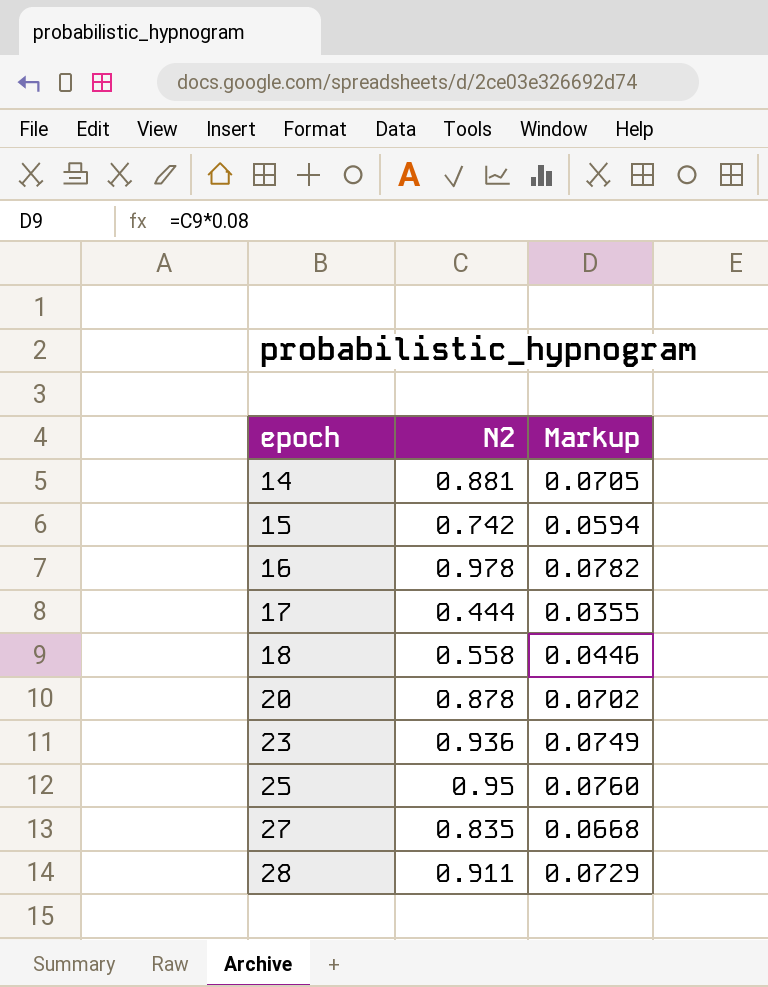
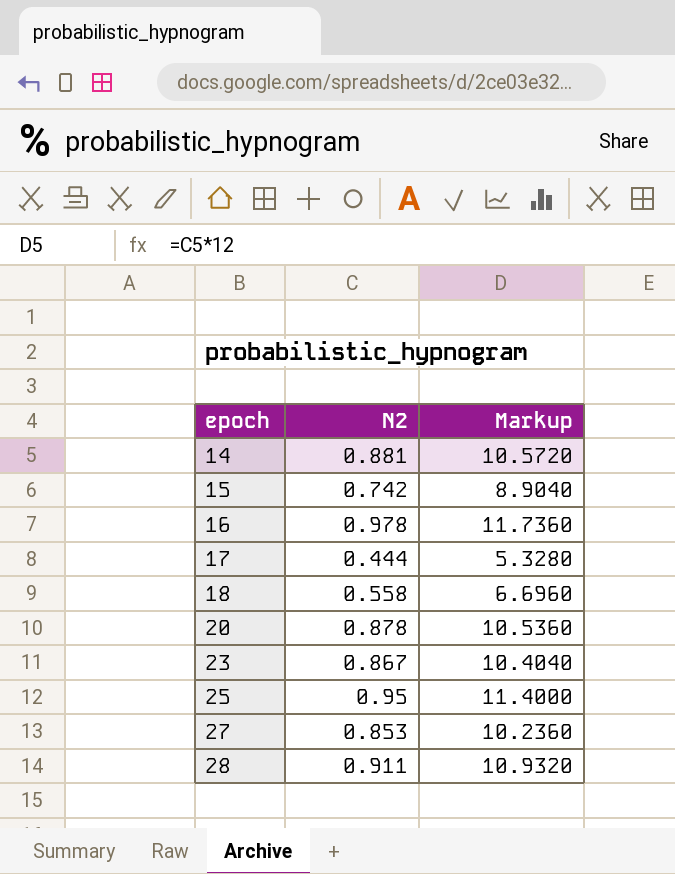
column Markup | formula: [N2] * 0.08 -> [N2] * 12
23 | N2: 0.936 -> 0.867
27 | N2: 0.835 -> 0.853

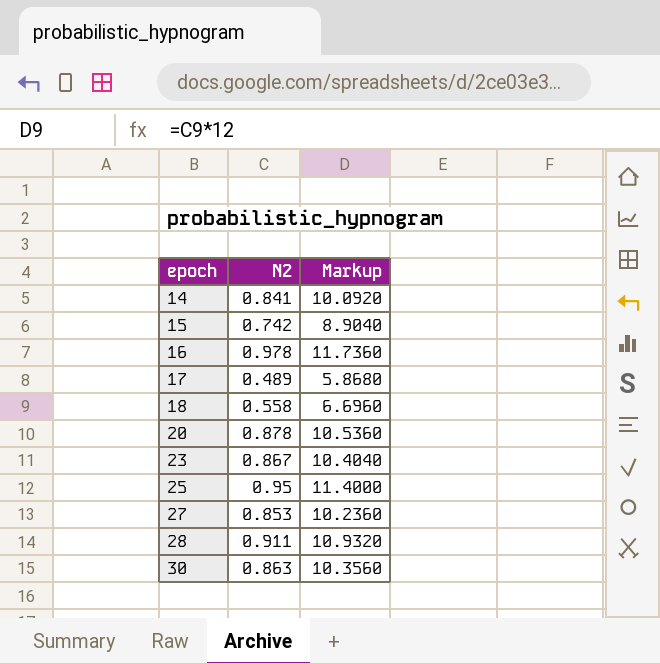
14 | N2: 0.881 -> 0.841
14 | Markup: 10.5720 -> 10.0920
17 | N2: 0.444 -> 0.489
17 | Markup: 5.3280 -> 5.8680
row 30: none -> 0.863 | 10.3560

